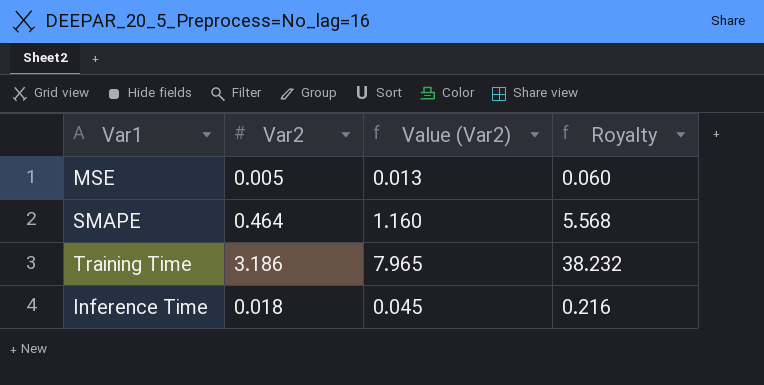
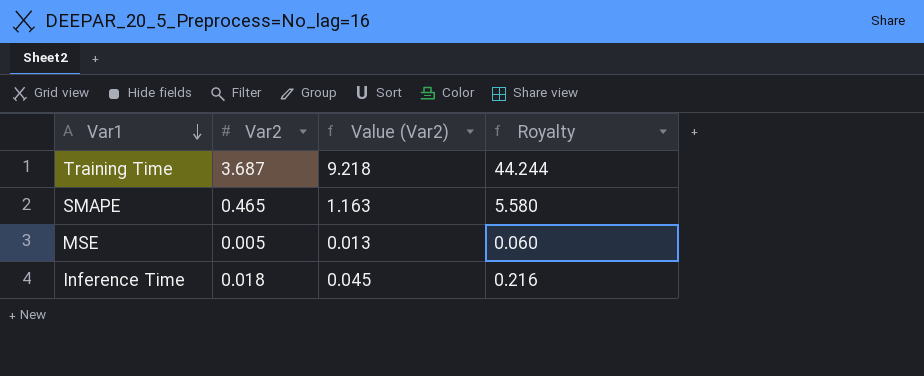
row order: none -> Var1 descending
Training Time | Var2: 3.186 -> 3.687
Training Time | Value (Var2): 7.965 -> 9.218
Training Time | Royalty: 38.232 -> 44.244
SMAPE | Var2: 0.464 -> 0.465
SMAPE | Value (Var2): 1.160 -> 1.163
SMAPE | Royalty: 5.568 -> 5.580

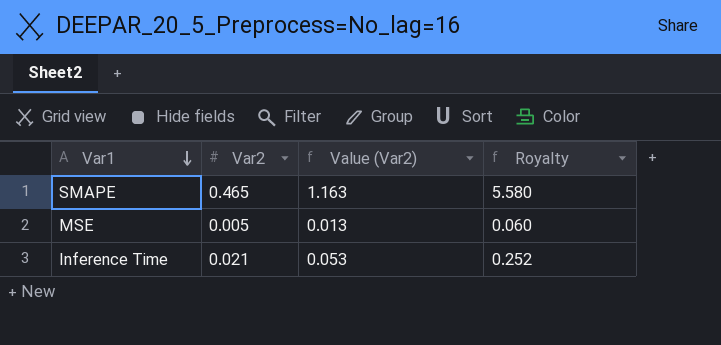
row Training Time: 3.687 | 9.218 | 44.244 -> none
Inference Time | Var2: 0.018 -> 0.021
Inference Time | Value (Var2): 0.045 -> 0.053
Inference Time | Royalty: 0.216 -> 0.252

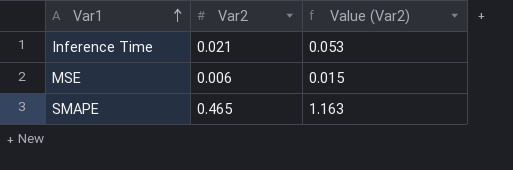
row order: Var1 descending -> Var1 ascending
column Royalty | formula: [Var2] * 12 -> none
MSE | Var2: 0.005 -> 0.006
MSE | Value (Var2): 0.013 -> 0.015

